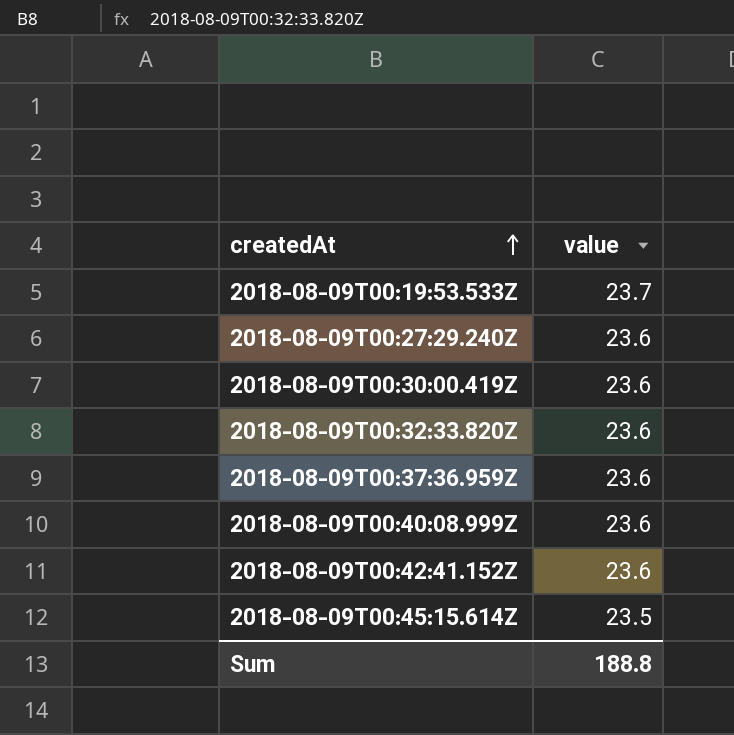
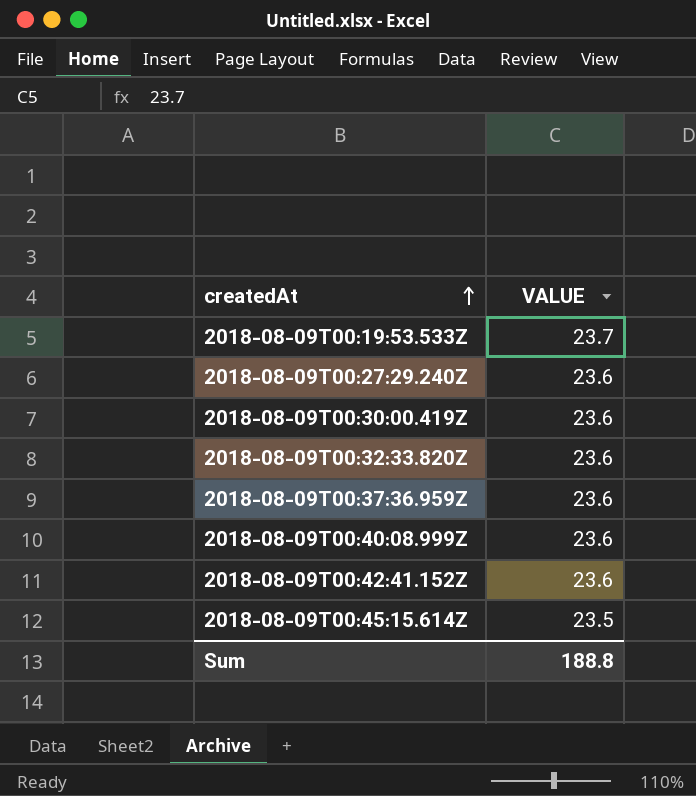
column name: value -> VALUE

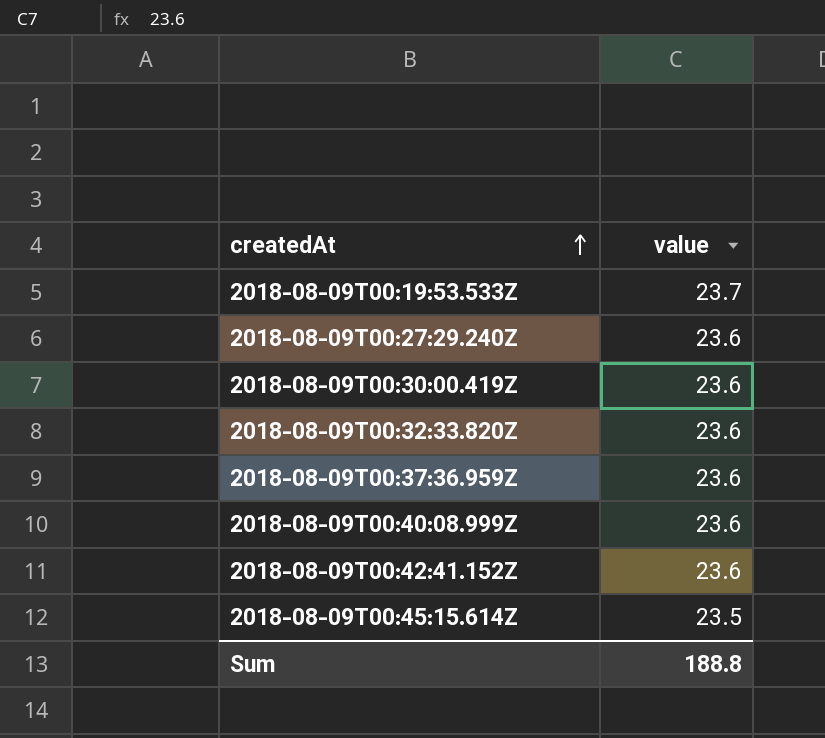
column name: VALUE -> value

